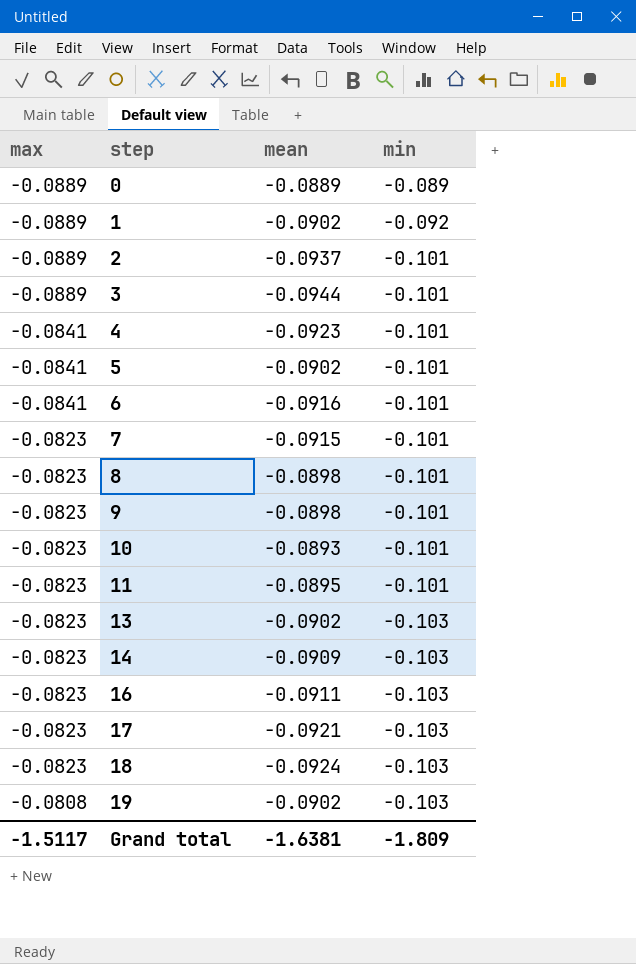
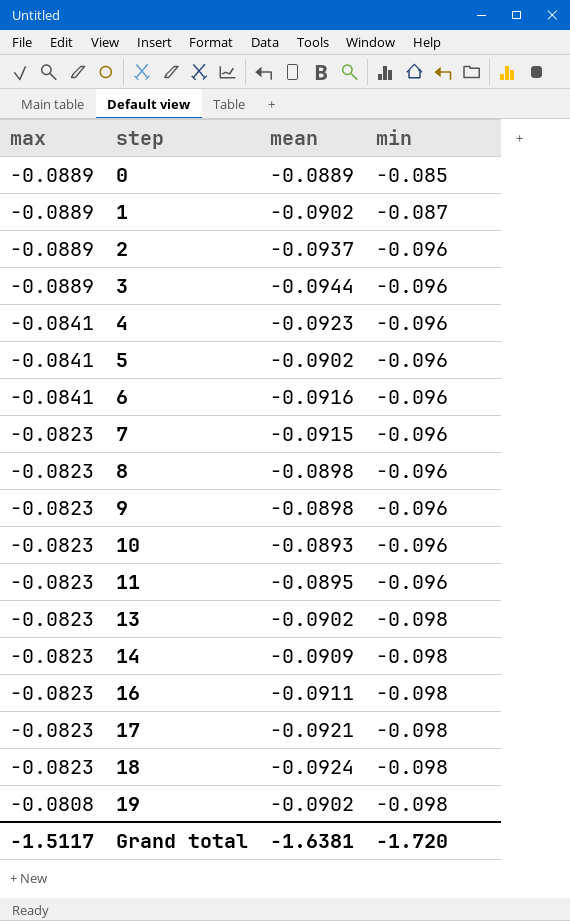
0 | min: -0.089 -> -0.085
1 | min: -0.092 -> -0.087
2 | min: -0.101 -> -0.096
3 | min: -0.101 -> -0.096
4 | min: -0.101 -> -0.096
5 | min: -0.101 -> -0.096
6 | min: -0.101 -> -0.096
7 | min: -0.101 -> -0.096
8 | min: -0.101 -> -0.096
9 | min: -0.101 -> -0.096
10 | min: -0.101 -> -0.096
11 | min: -0.101 -> -0.096
13 | min: -0.103 -> -0.098
14 | min: -0.103 -> -0.098
16 | min: -0.103 -> -0.098
17 | min: -0.103 -> -0.098
18 | min: -0.103 -> -0.098
19 | min: -0.103 -> -0.098
Grand total | min: -1.809 -> -1.720

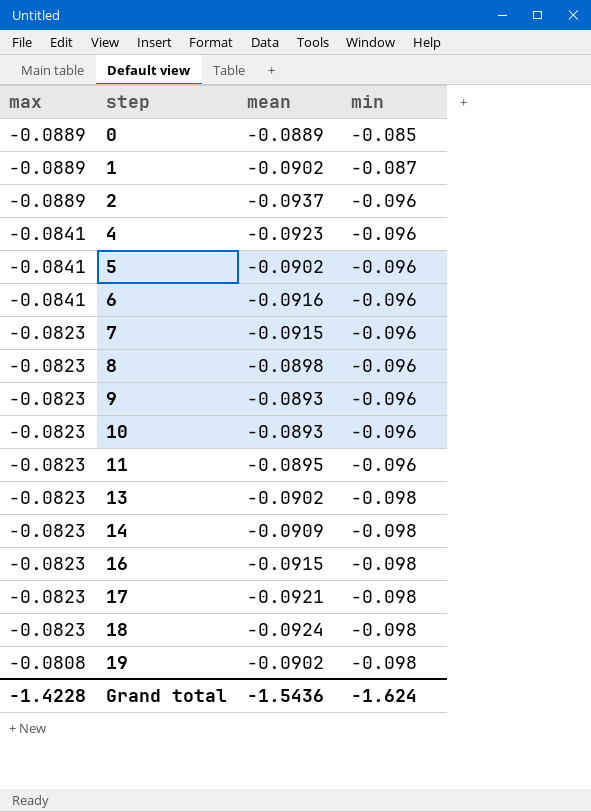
row 3: -0.0889 | -0.0944 | -0.096 -> none
9 | mean: -0.0898 -> -0.0893
16 | mean: -0.0911 -> -0.0915
Grand total | max: -1.5117 -> -1.4228
Grand total | mean: -1.6381 -> -1.5436
Grand total | min: -1.720 -> -1.624

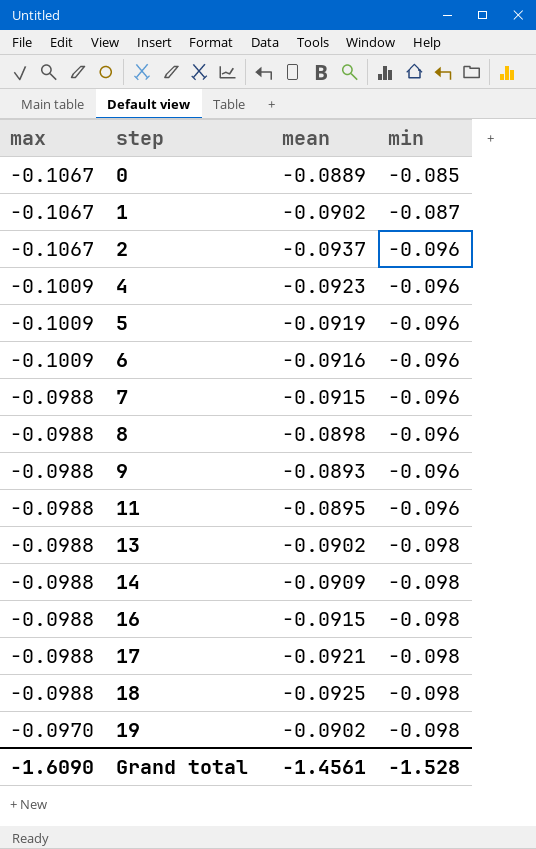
row 10: -0.0823 | -0.0893 | -0.096 -> none
0 | max: -0.0889 -> -0.1067
1 | max: -0.0889 -> -0.1067
2 | max: -0.0889 -> -0.1067
4 | max: -0.0841 -> -0.1009
5 | max: -0.0841 -> -0.1009
5 | mean: -0.0902 -> -0.0919
6 | max: -0.0841 -> -0.1009
7 | max: -0.0823 -> -0.0988
8 | max: -0.0823 -> -0.0988
9 | max: -0.0823 -> -0.0988
11 | max: -0.0823 -> -0.0988
13 | max: -0.0823 -> -0.0988
14 | max: -0.0823 -> -0.0988
16 | max: -0.0823 -> -0.0988
17 | max: -0.0823 -> -0.0988
18 | max: -0.0823 -> -0.0988
18 | mean: -0.0924 -> -0.0925
19 | max: -0.0808 -> -0.0970
Grand total | max: -1.4228 -> -1.6090
Grand total | mean: -1.5436 -> -1.4561
Grand total | min: -1.624 -> -1.528

